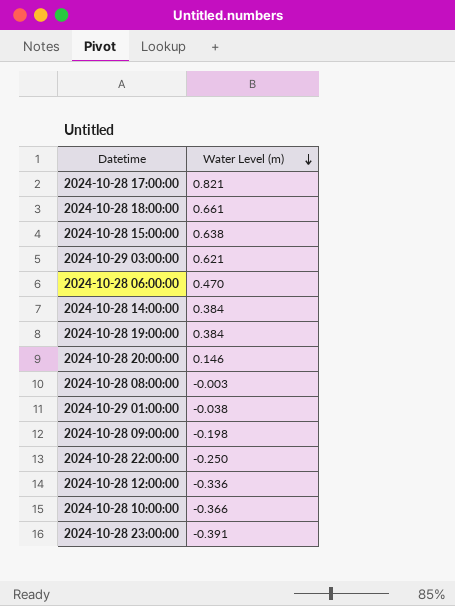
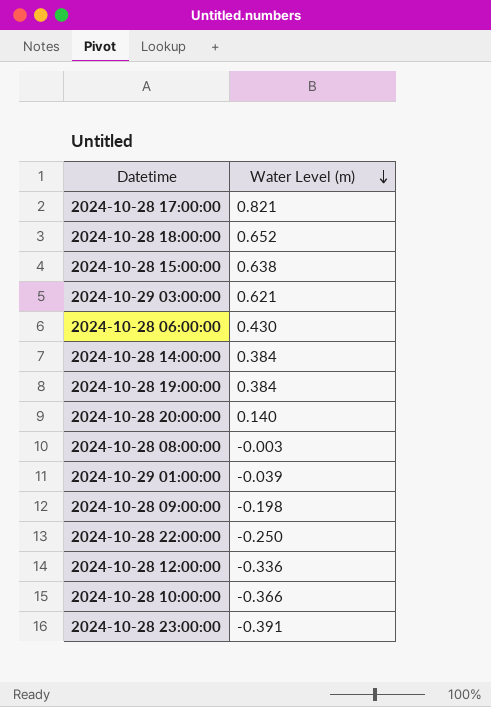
2024-10-28 18:00:00 | Water Level (m): 0.661 -> 0.652
2024-10-28 06:00:00 | Water Level (m): 0.470 -> 0.430
2024-10-28 20:00:00 | Water Level (m): 0.146 -> 0.140
2024-10-29 01:00:00 | Water Level (m): -0.038 -> -0.039

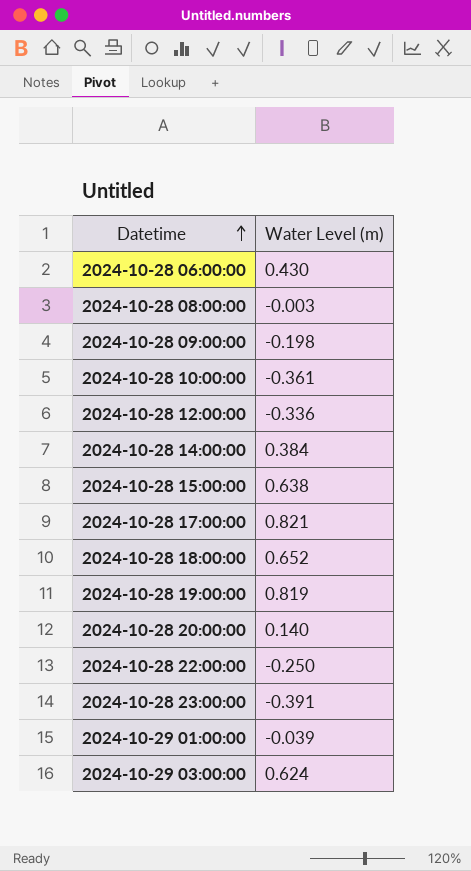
row order: Water Level (m) descending -> Datetime ascending
2024-10-28 10:00:00 | Water Level (m): -0.366 -> -0.361
2024-10-28 19:00:00 | Water Level (m): 0.384 -> 0.819
2024-10-29 03:00:00 | Water Level (m): 0.621 -> 0.624

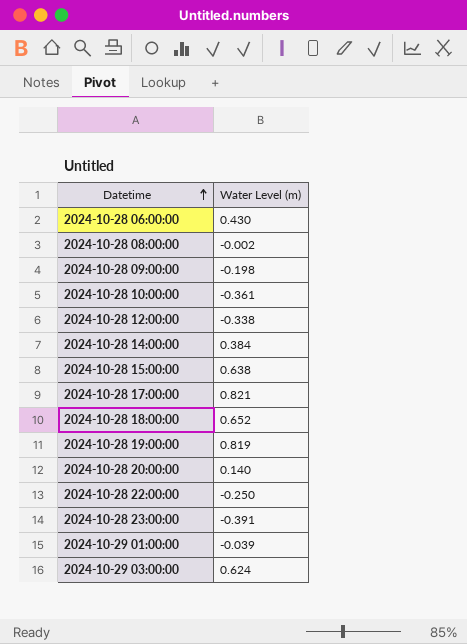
2024-10-28 08:00:00 | Water Level (m): -0.003 -> -0.002
2024-10-28 12:00:00 | Water Level (m): -0.336 -> -0.338

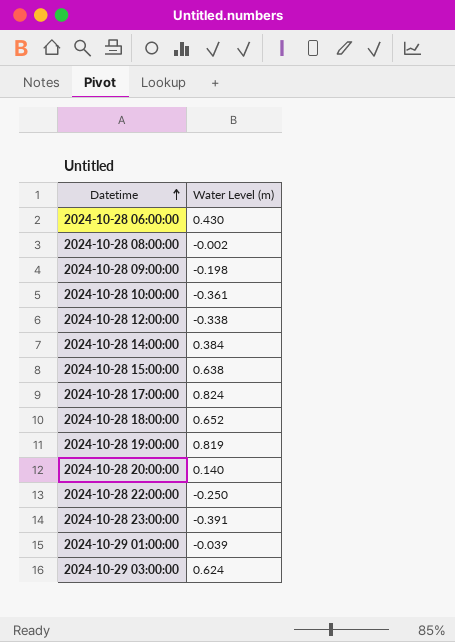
2024-10-28 17:00:00 | Water Level (m): 0.821 -> 0.824

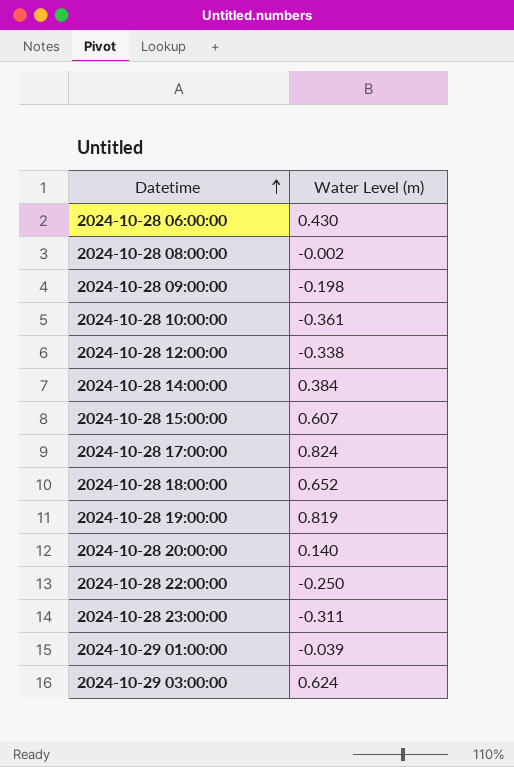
2024-10-28 15:00:00 | Water Level (m): 0.638 -> 0.607
2024-10-28 23:00:00 | Water Level (m): -0.391 -> -0.311

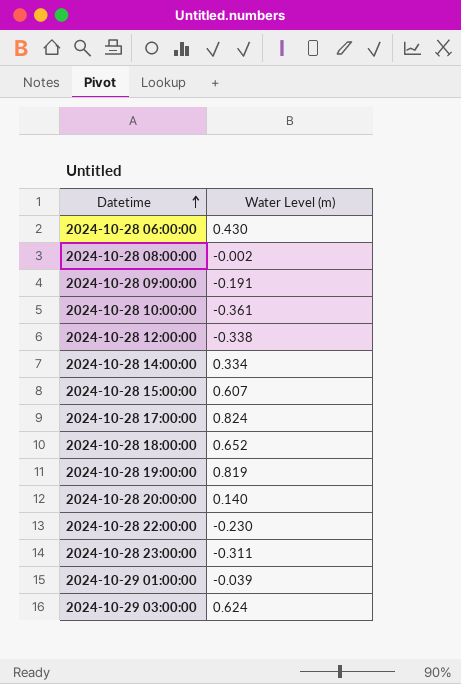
2024-10-28 09:00:00 | Water Level (m): -0.198 -> -0.191
2024-10-28 14:00:00 | Water Level (m): 0.384 -> 0.334
2024-10-28 22:00:00 | Water Level (m): -0.250 -> -0.230

